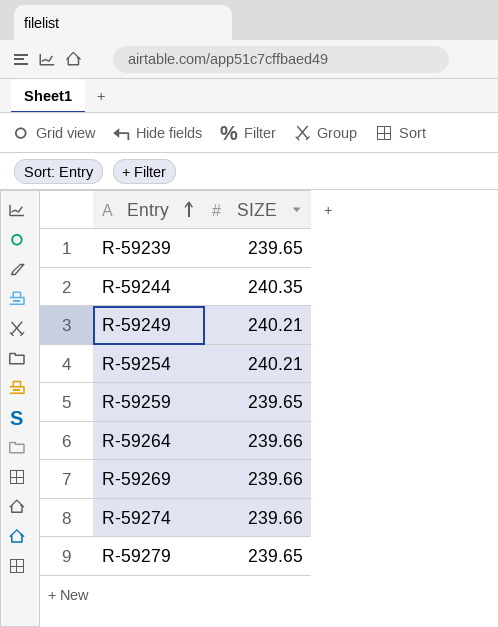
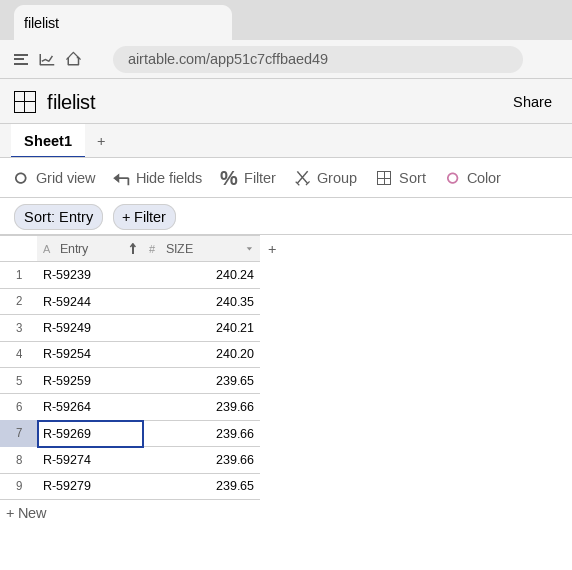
R-59239 | SIZE: 239.65 -> 240.24
R-59254 | SIZE: 240.21 -> 240.20

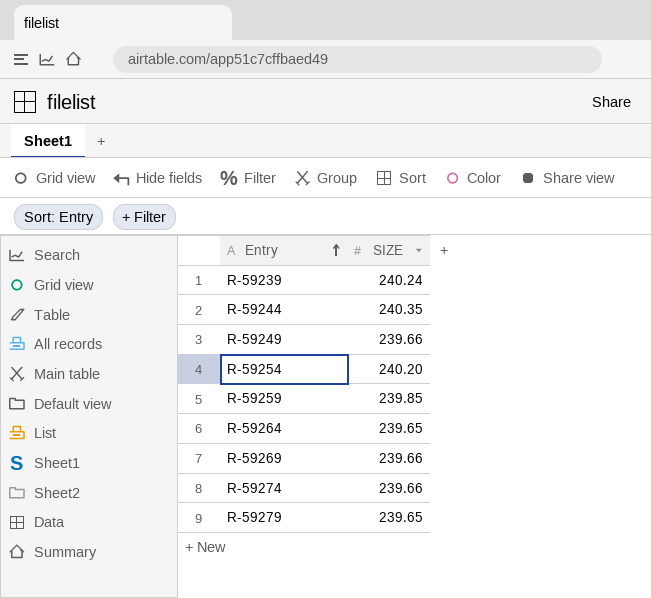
R-59249 | SIZE: 240.21 -> 239.66
R-59259 | SIZE: 239.65 -> 239.85
R-59264 | SIZE: 239.66 -> 239.65

